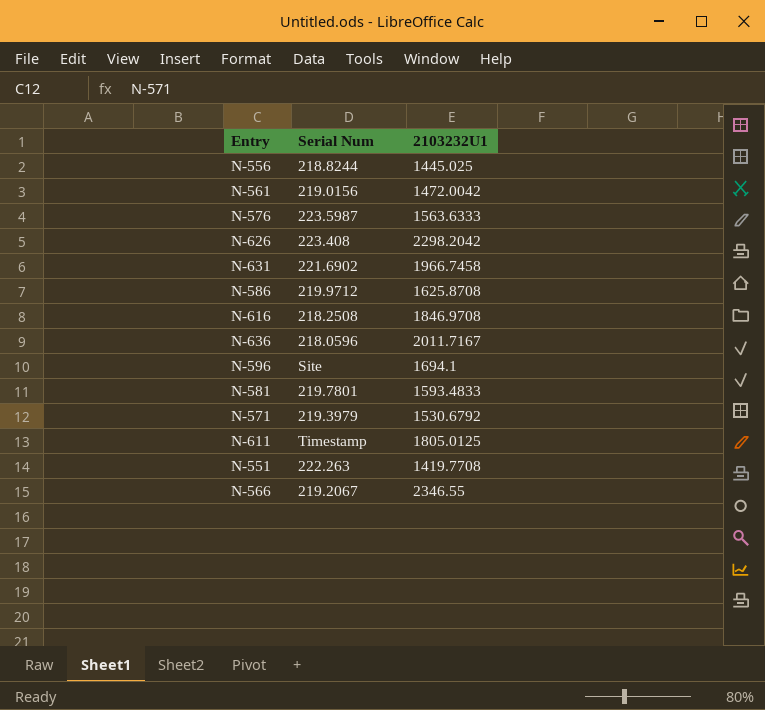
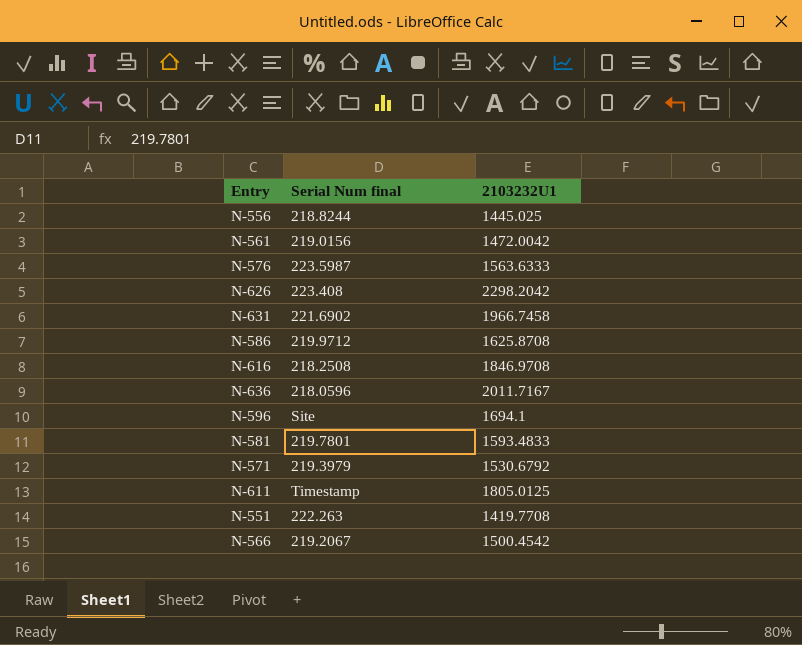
column name: Serial Num -> Serial Num final
N-566 | 2103232U1: 2346.55 -> 1500.4542

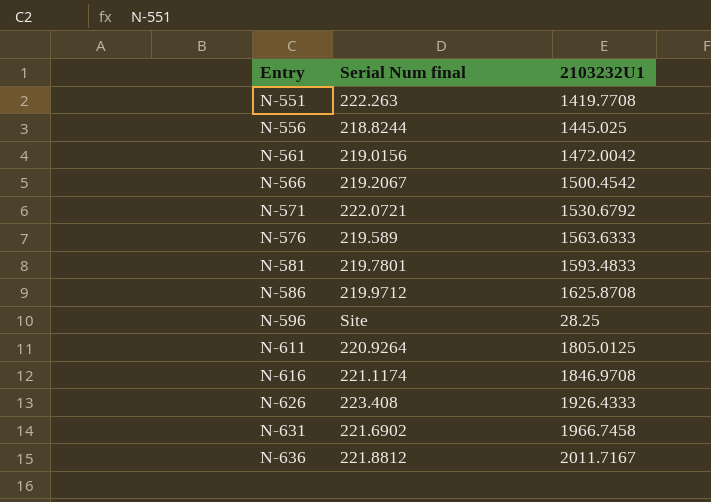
row order: none -> Entry ascending
N-571 | Serial Num final: 219.3979 -> 222.0721
N-576 | Serial Num final: 223.5987 -> 219.589
N-596 | 2103232U1: 1694.1 -> 28.25
N-611 | Serial Num final: Timestamp -> 220.9264
N-616 | Serial Num final: 218.2508 -> 221.1174
N-626 | 2103232U1: 2298.2042 -> 1926.4333
N-636 | Serial Num final: 218.0596 -> 221.8812

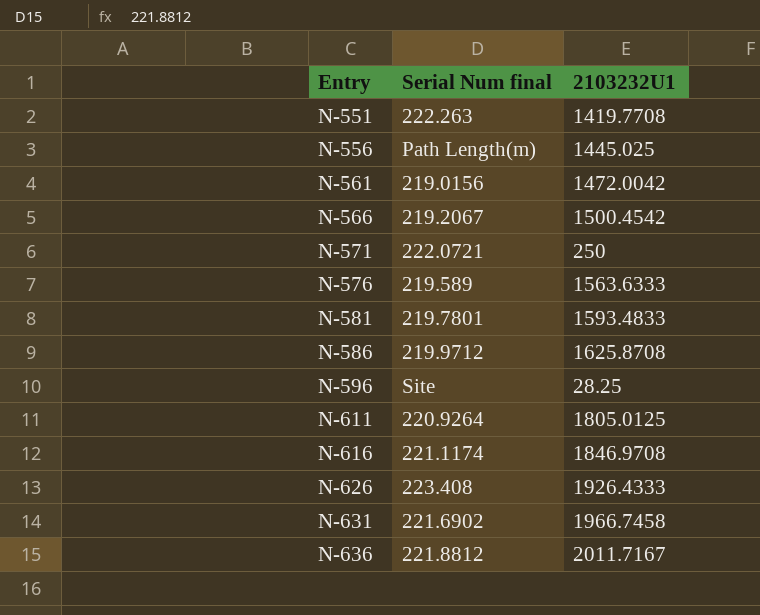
N-556 | Serial Num final: 218.8244 -> Path Length(m)
N-571 | 2103232U1: 1530.6792 -> 250

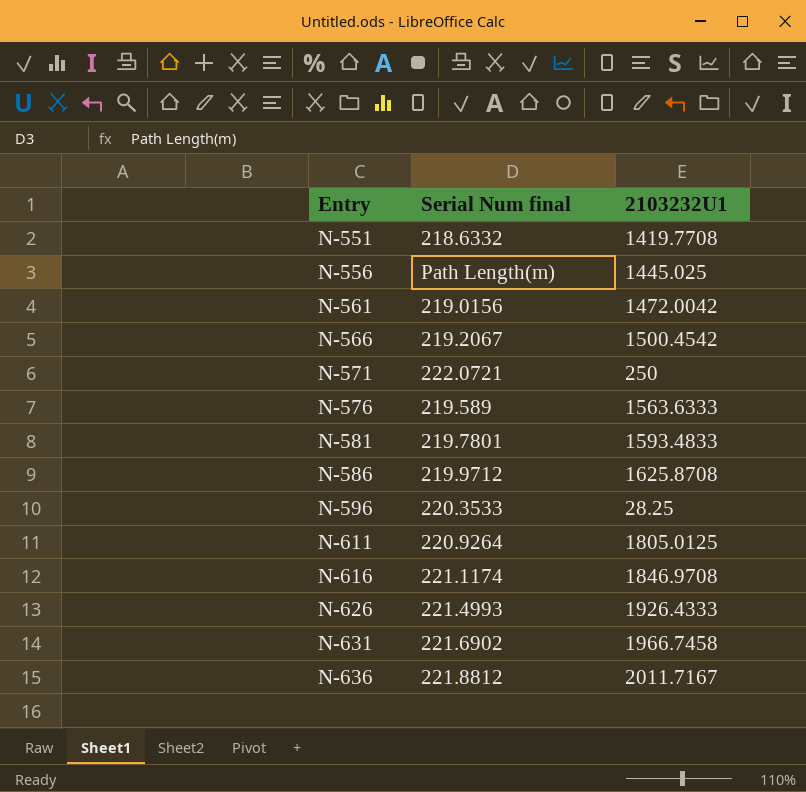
N-551 | Serial Num final: 222.263 -> 218.6332
N-596 | Serial Num final: Site -> 220.3533
N-626 | Serial Num final: 223.408 -> 221.4993

